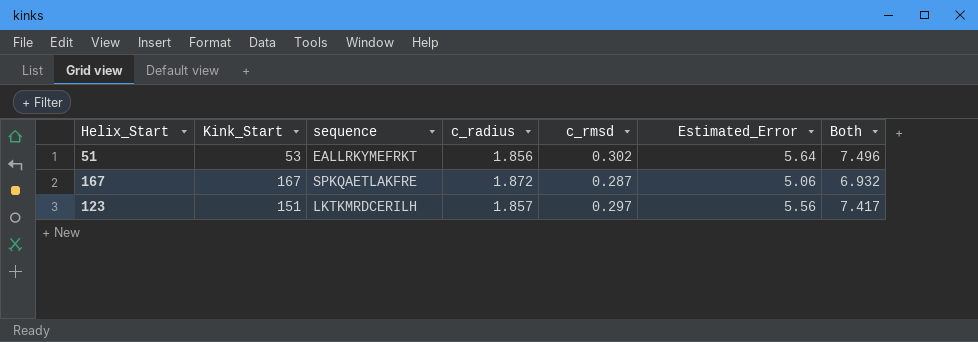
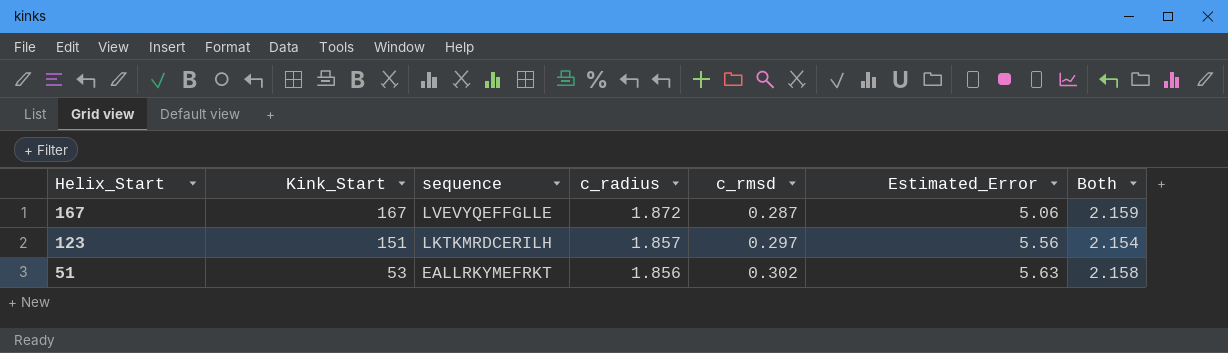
row order: none -> Helix_Start descending
column Both | formula: [c_radius] + [Estimated_Error] -> [c_radius] + [c_rmsd]
167 | sequence: SPKQAETLAKFRE -> LVEVYQEFFGLLE
51 | Estimated_Error: 5.64 -> 5.63

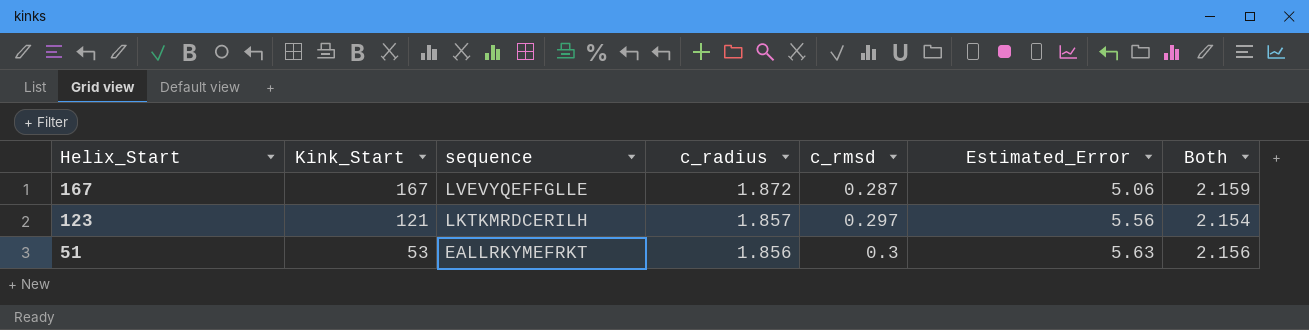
123 | Kink_Start: 151 -> 121
51 | c_rmsd: 0.302 -> 0.3
51 | Both: 2.158 -> 2.156

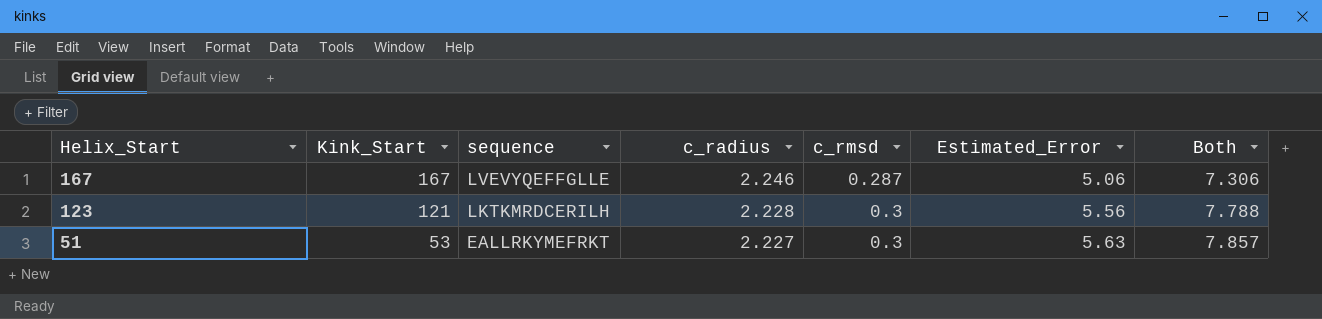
column Both | formula: [c_radius] + [c_rmsd] -> [c_radius] + [Estimated_Error]
167 | c_radius: 1.872 -> 2.246
123 | c_radius: 1.857 -> 2.228
123 | c_rmsd: 0.297 -> 0.3
51 | c_radius: 1.856 -> 2.227

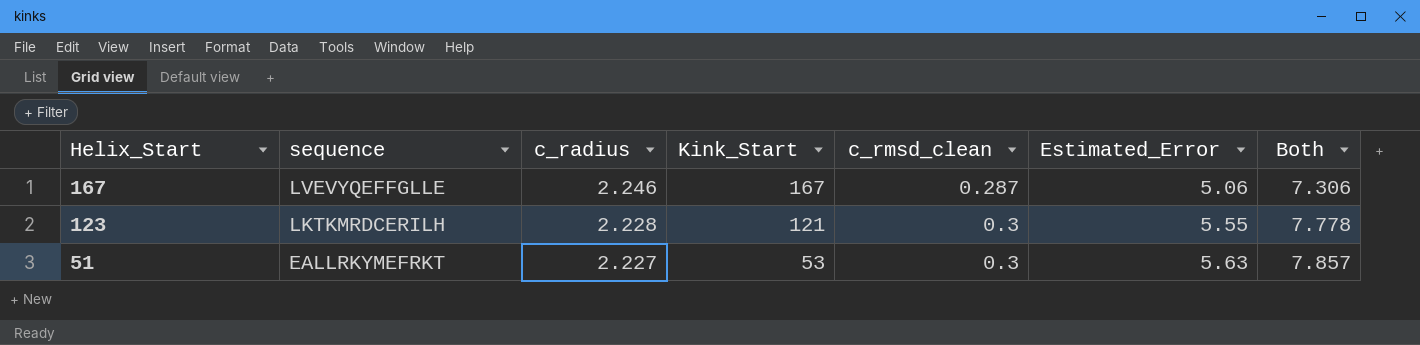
column Kink_Start | position: 2 -> 4
column name: c_rmsd -> c_rmsd_clean
123 | Estimated_Error: 5.56 -> 5.55
123 | Both: 7.788 -> 7.778

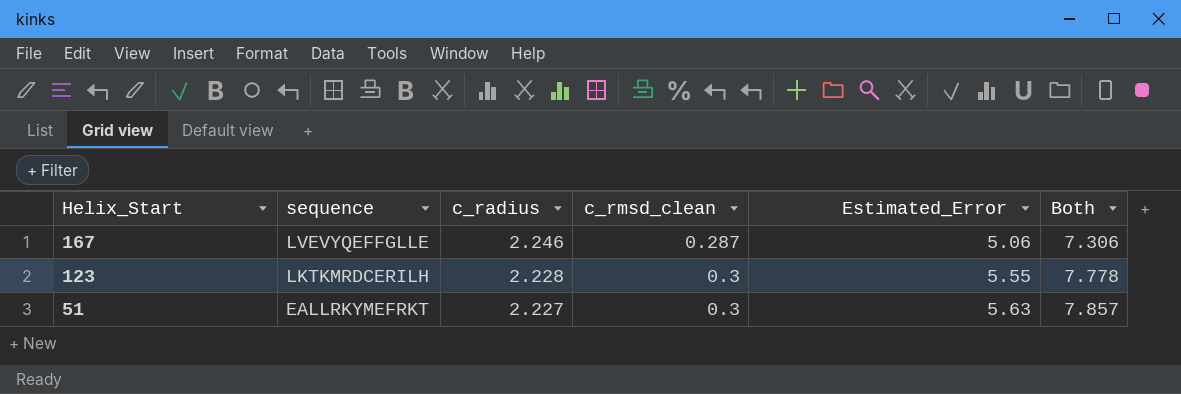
column Kink_Start | position: 4 -> none

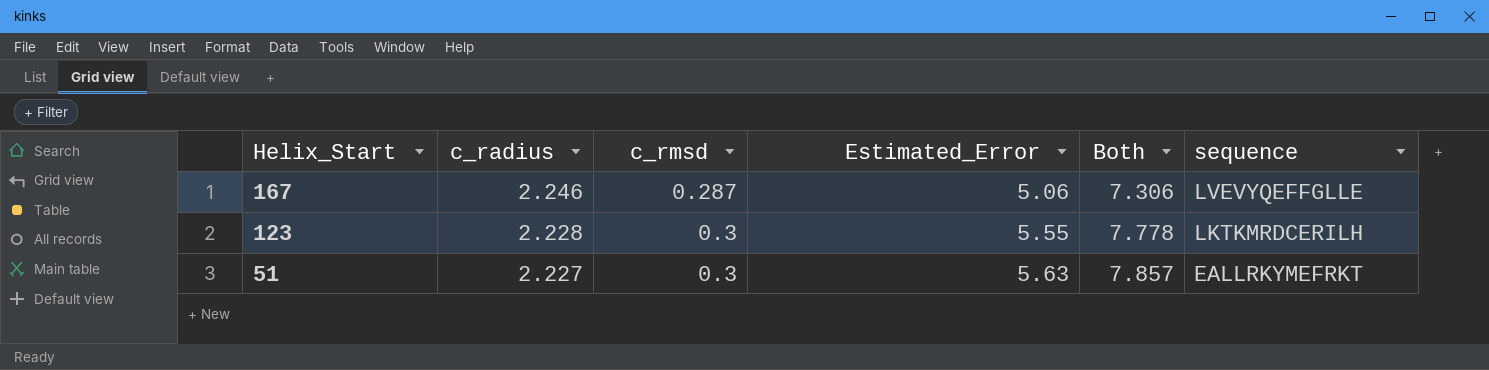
column name: c_rmsd_clean -> c_rmsd
column sequence | position: 2 -> 6

